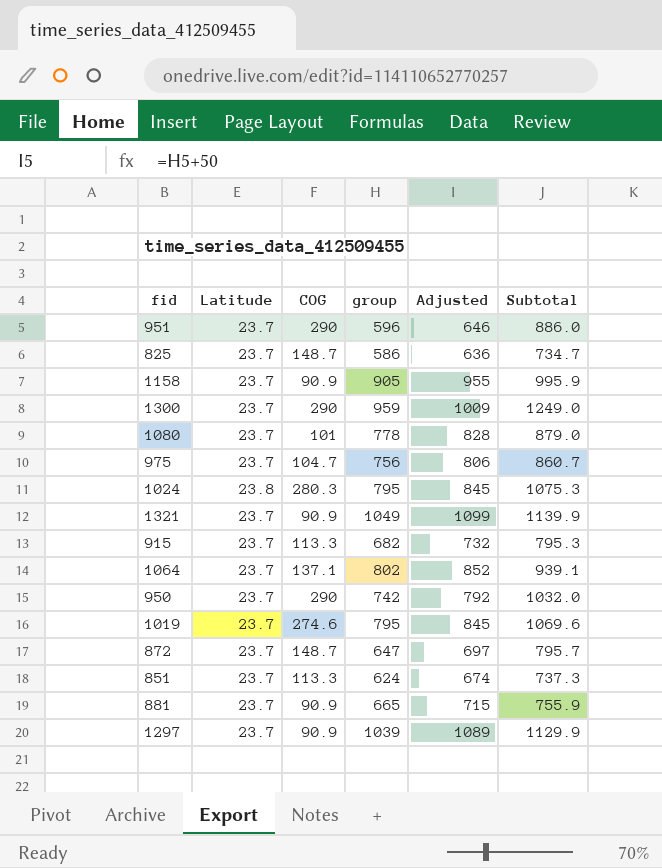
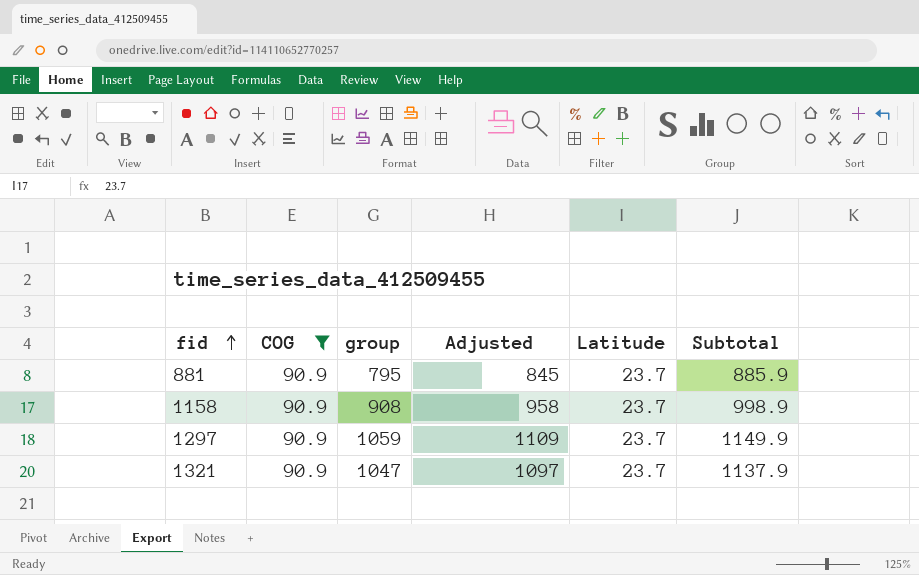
filter: none -> COG = 90.9
row order: none -> fid ascending
column Latitude | position: 2 -> 5
881 | group: 665 -> 795
881 | Adjusted: 715 -> 845
881 | Subtotal: 755.9 -> 885.9
1158 | group: 905 -> 908
1158 | Adjusted: 955 -> 958
1158 | Subtotal: 995.9 -> 998.9
1297 | group: 1039 -> 1059
1297 | Adjusted: 1089 -> 1109
1297 | Subtotal: 1129.9 -> 1149.9
1321 | group: 1049 -> 1047
1321 | Adjusted: 1099 -> 1097
1321 | Subtotal: 1139.9 -> 1137.9

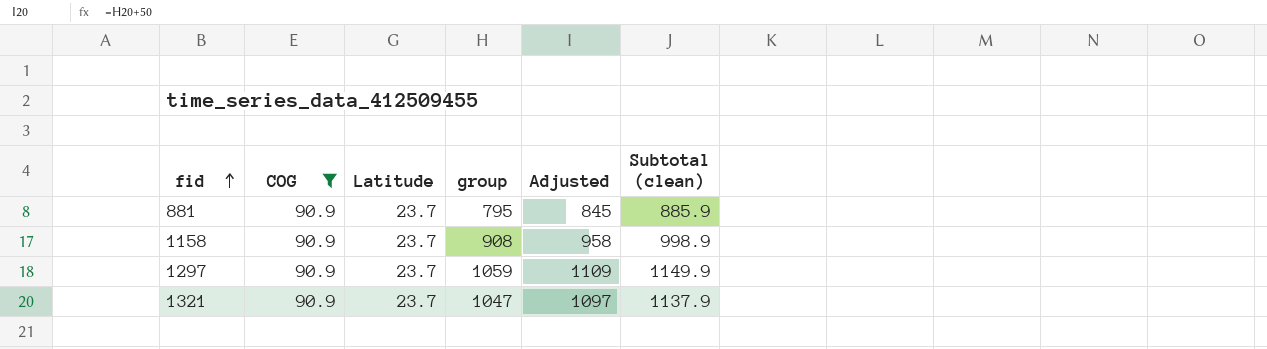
column Latitude | position: 5 -> 3
column name: Subtotal -> Subtotal (clean)

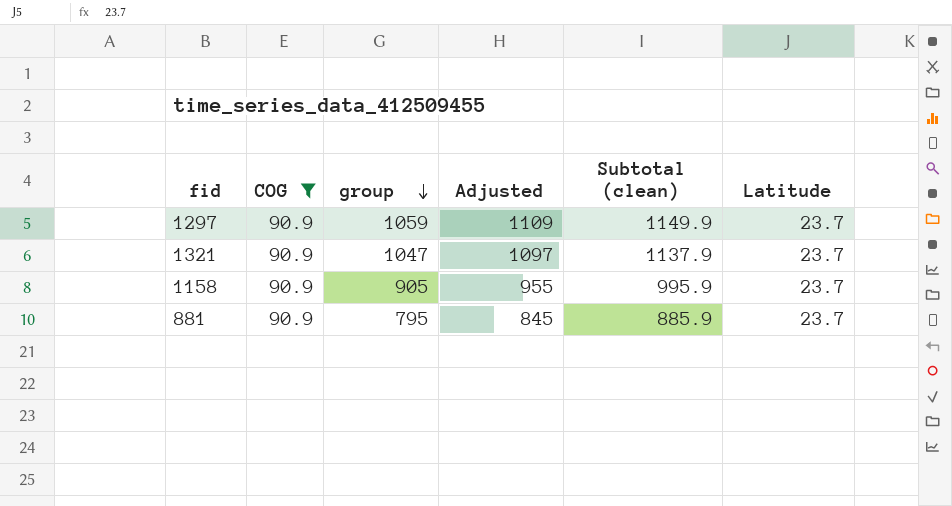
row order: fid ascending -> group descending
column Latitude | position: 3 -> 6
1158 | group: 908 -> 905
1158 | Adjusted: 958 -> 955
1158 | Subtotal (clean): 998.9 -> 995.9

